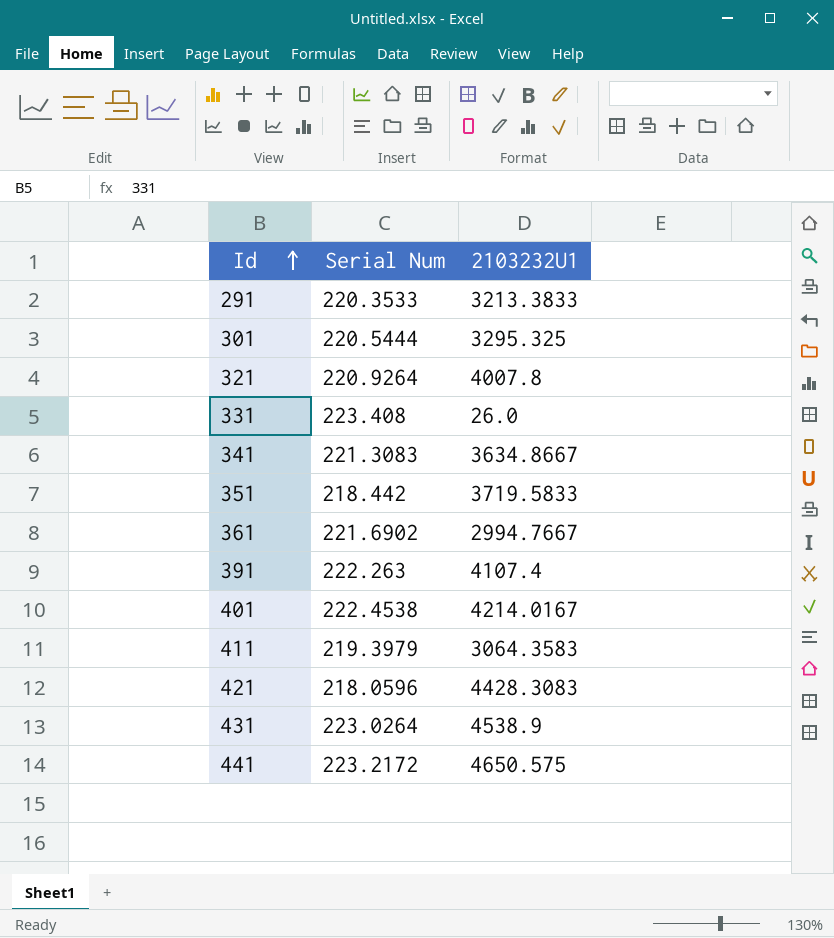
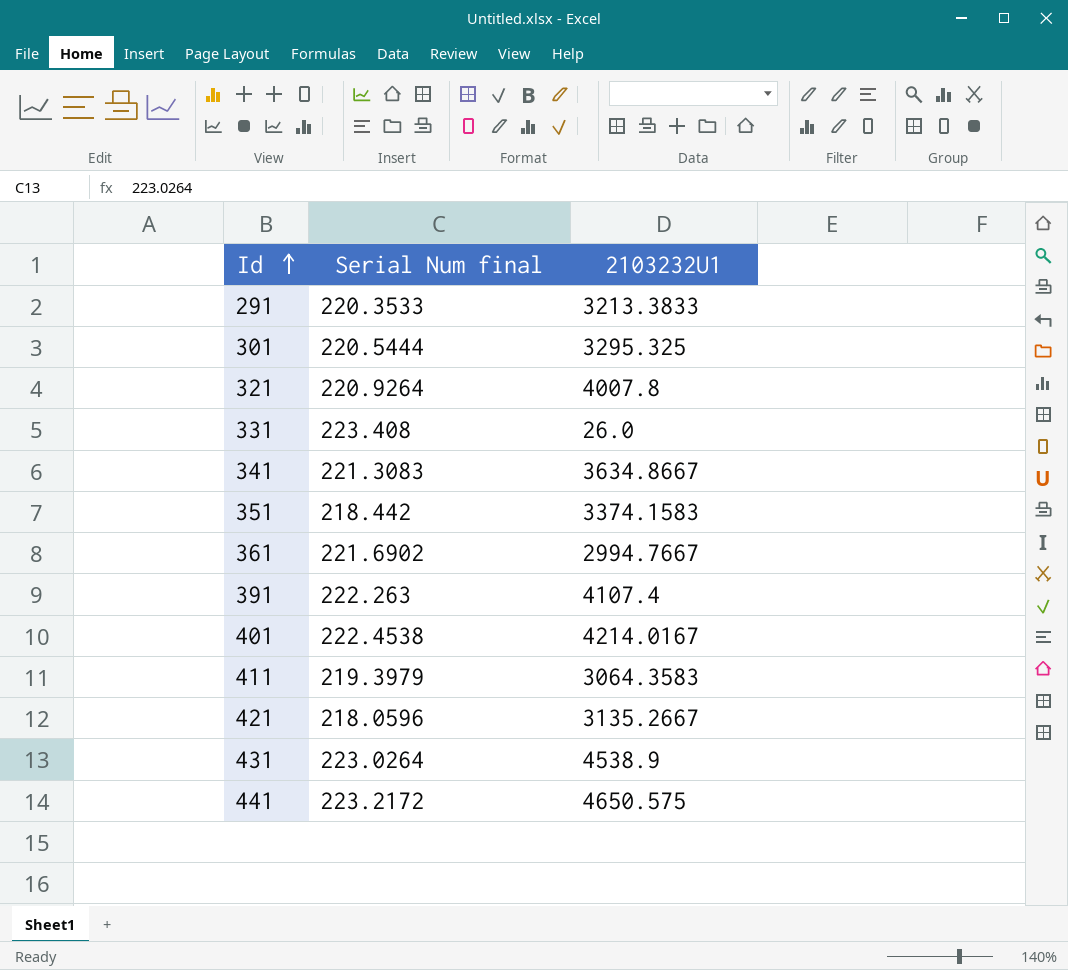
column name: Serial Num -> Serial Num final
351 | 2103232U1: 3719.5833 -> 3374.1583
421 | 2103232U1: 4428.3083 -> 3135.2667

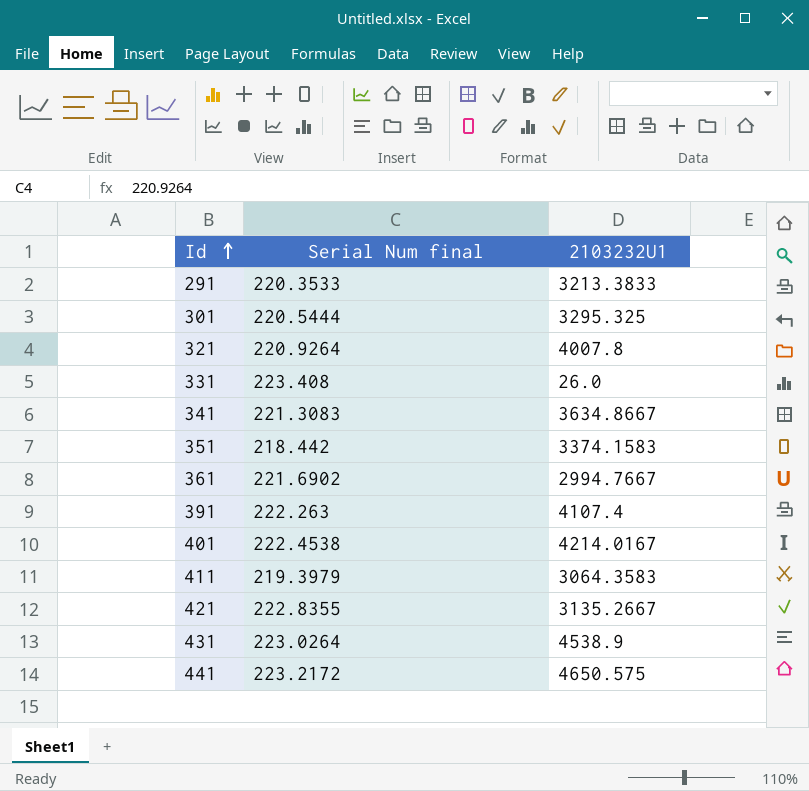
421 | Serial Num final: 218.0596 -> 222.8355

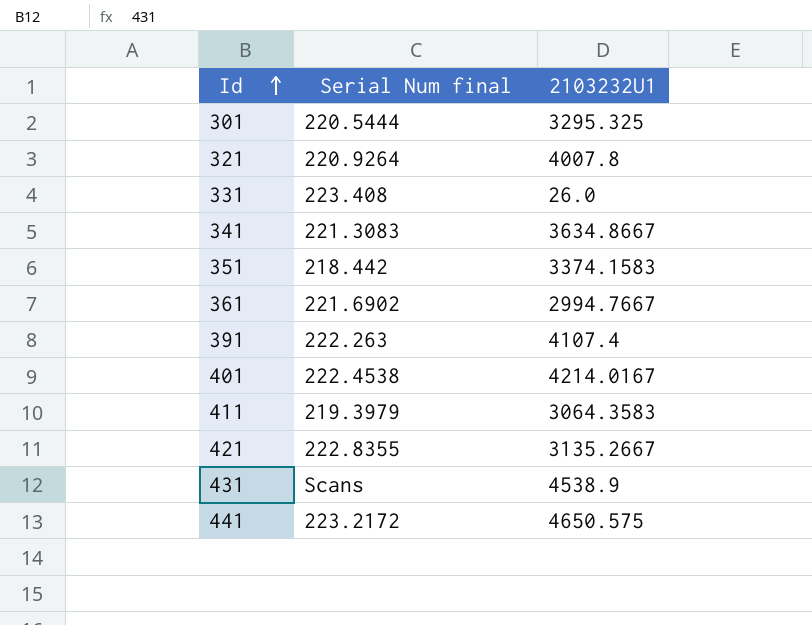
row 291: 220.3533 | 3213.3833 -> none
431 | Serial Num final: 223.0264 -> Scans

